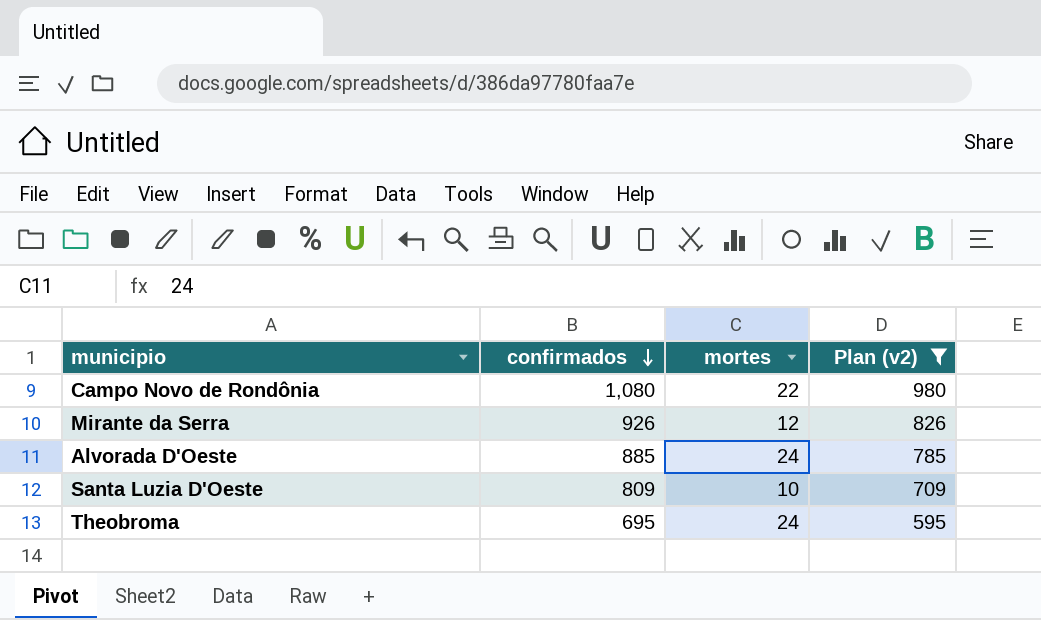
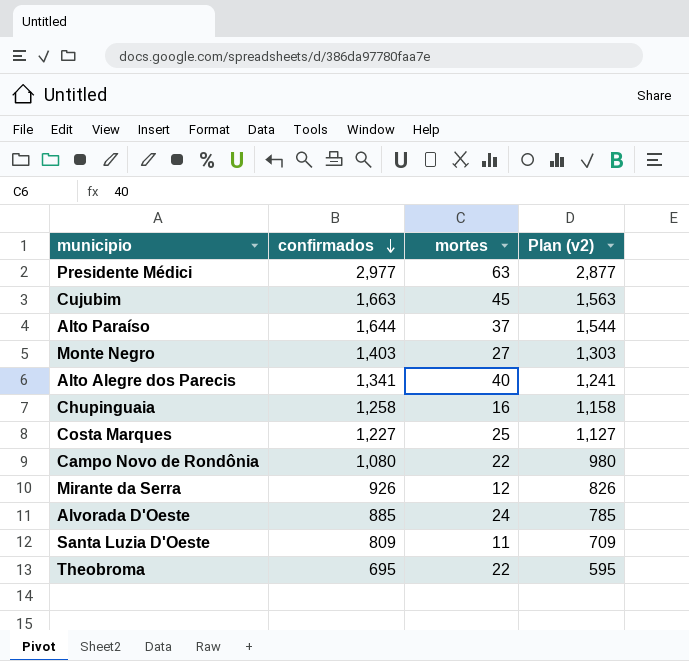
filter: Plan (v2) <= 980 -> none
Santa Luzia D'Oeste | mortes: 10 -> 11
Theobroma | mortes: 24 -> 22

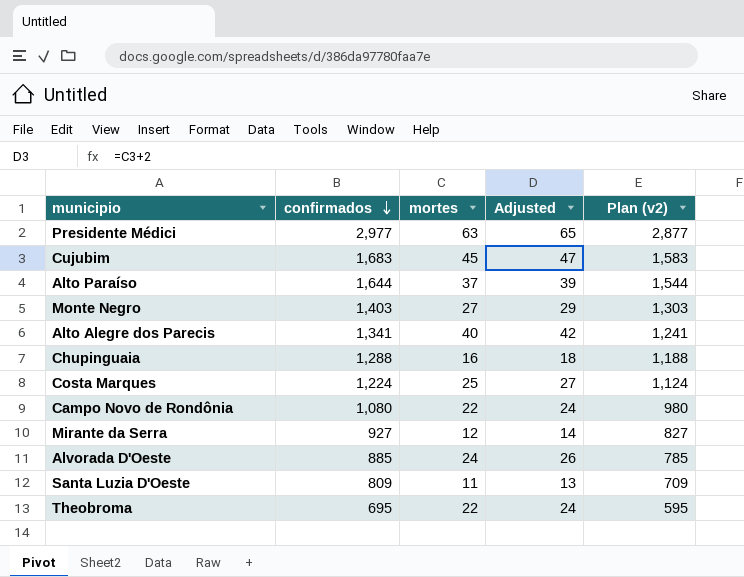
column Adjusted | formula: none -> [mortes] + 2
Cujubim | confirmados: 1,663 -> 1,683
Cujubim | Plan (v2): 1,563 -> 1,583
Chupinguaia | confirmados: 1,258 -> 1,288
Chupinguaia | Plan (v2): 1,158 -> 1,188
Costa Marques | confirmados: 1,227 -> 1,224
Costa Marques | Plan (v2): 1,127 -> 1,124
Mirante da Serra | confirmados: 926 -> 927
Mirante da Serra | Plan (v2): 826 -> 827

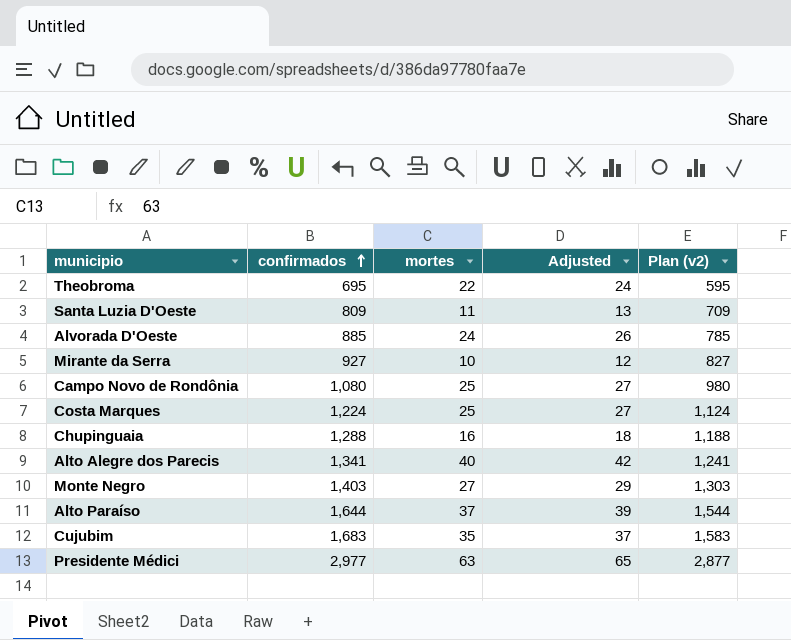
row order: confirmados descending -> confirmados ascending
Mirante da Serra | mortes: 12 -> 10
Mirante da Serra | Adjusted: 14 -> 12
Campo Novo de Rondônia | mortes: 22 -> 25
Campo Novo de Rondônia | Adjusted: 24 -> 27
Cujubim | mortes: 45 -> 35
Cujubim | Adjusted: 47 -> 37

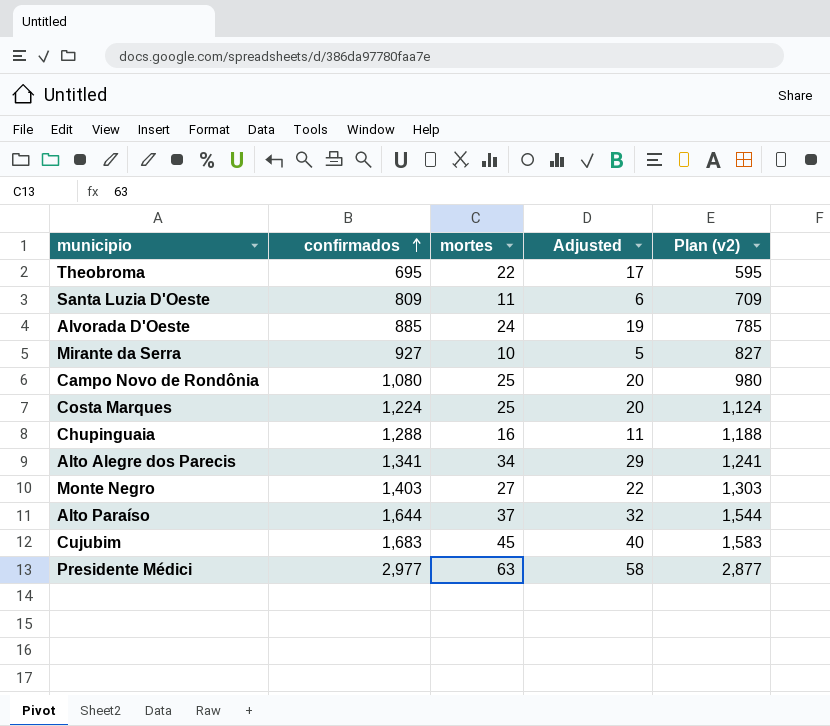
column Adjusted | formula: [mortes] + 2 -> [mortes] - 5
Alto Alegre dos Parecis | mortes: 40 -> 34
Cujubim | mortes: 35 -> 45

